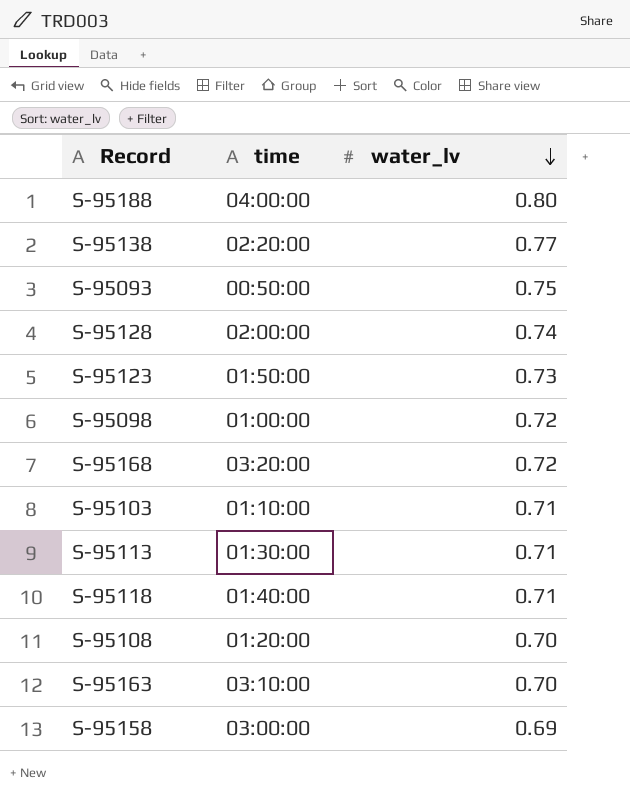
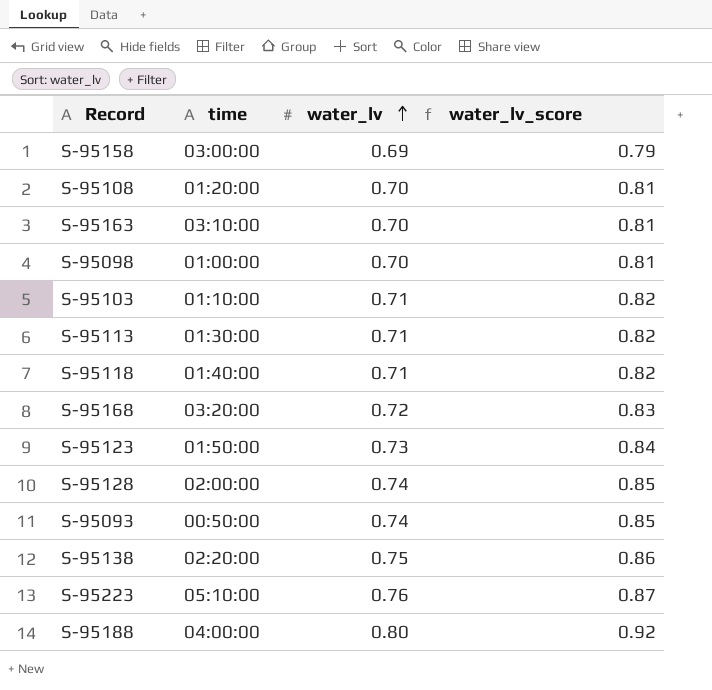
row order: water_lv descending -> water_lv ascending
column water_lv_score | formula: none -> [water_lv] * 1.15
S-95098 | water_lv: 0.72 -> 0.70
S-95093 | water_lv: 0.75 -> 0.74
S-95138 | water_lv: 0.77 -> 0.75
row S-95223: none -> 05:10:00 | 0.76 | 0.87

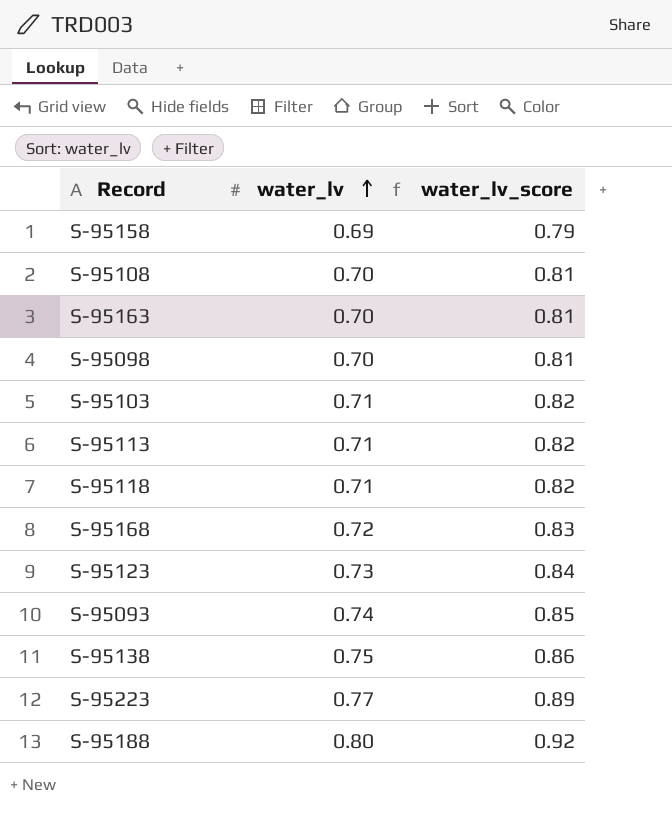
column time | position: 2 -> none
row S-95128: 02:00:00 | 0.74 | 0.85 -> none
S-95223 | water_lv: 0.76 -> 0.77
S-95223 | water_lv_score: 0.87 -> 0.89

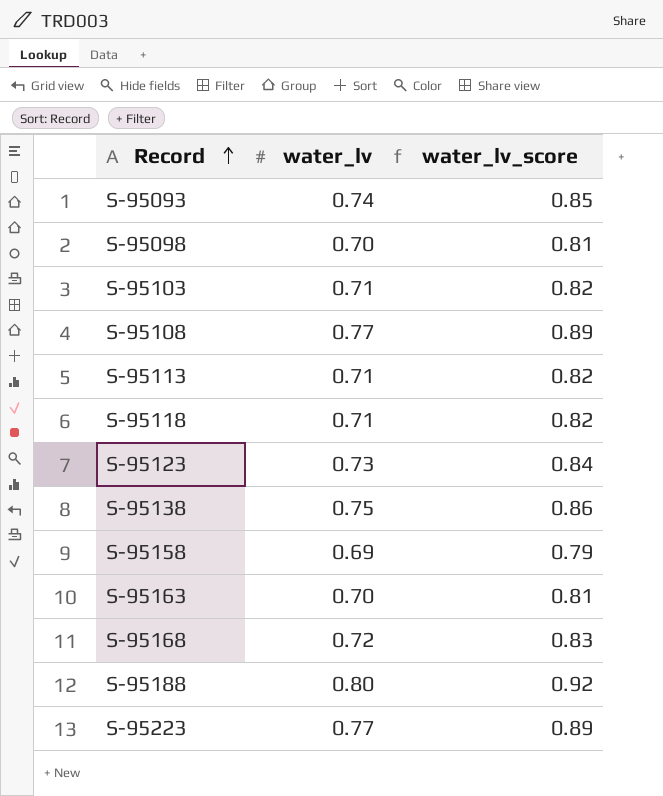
row order: water_lv ascending -> Record ascending
S-95108 | water_lv: 0.70 -> 0.77
S-95108 | water_lv_score: 0.81 -> 0.89

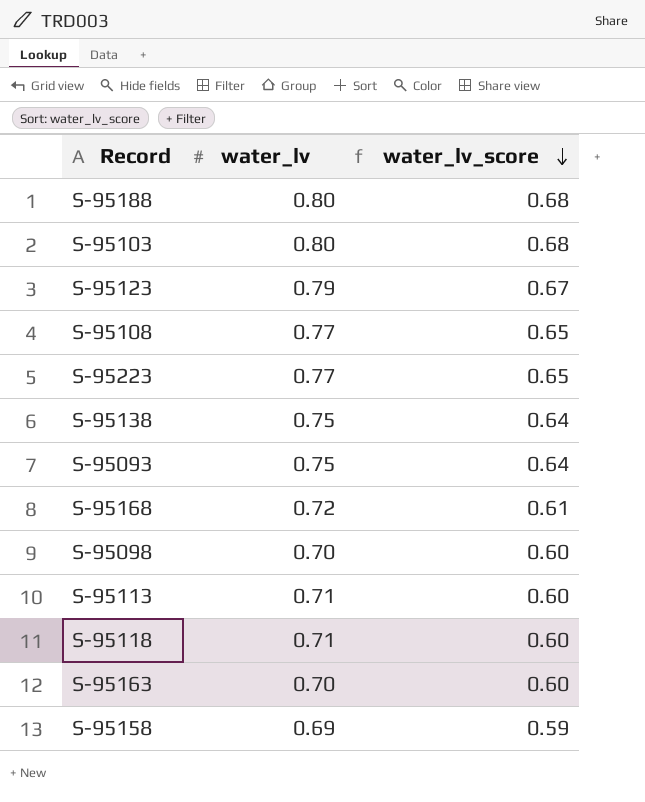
row order: Record ascending -> water_lv_score descending
column water_lv_score | formula: [water_lv] * 1.15 -> [water_lv] * 0.85
S-95103 | water_lv: 0.71 -> 0.80
S-95123 | water_lv: 0.73 -> 0.79
S-95093 | water_lv: 0.74 -> 0.75

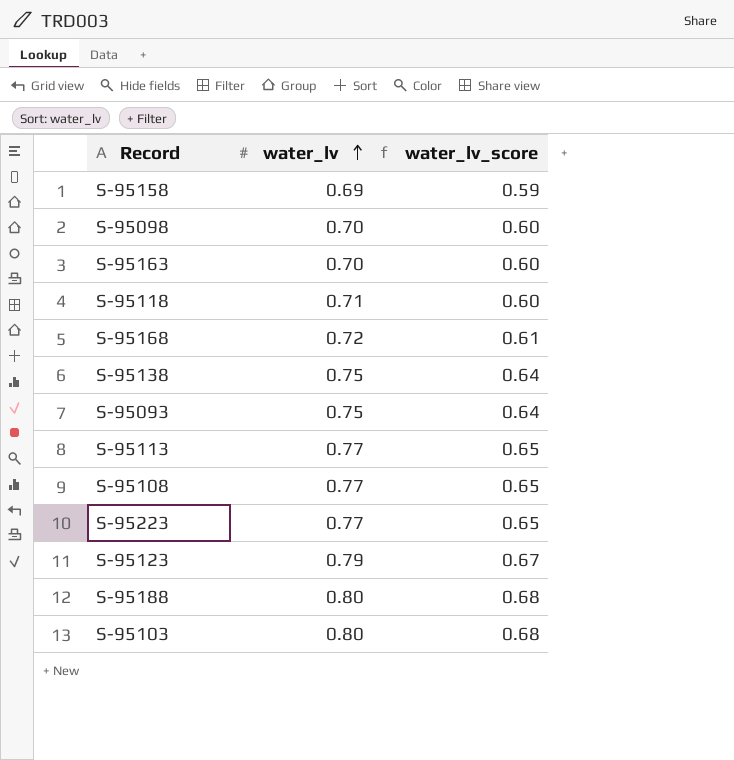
row order: water_lv_score descending -> water_lv ascending
S-95113 | water_lv: 0.71 -> 0.77
S-95113 | water_lv_score: 0.60 -> 0.65

